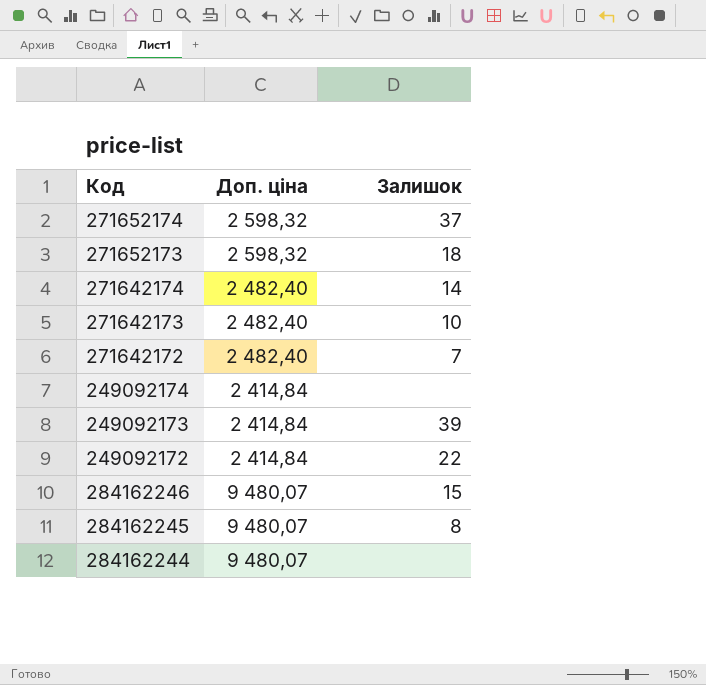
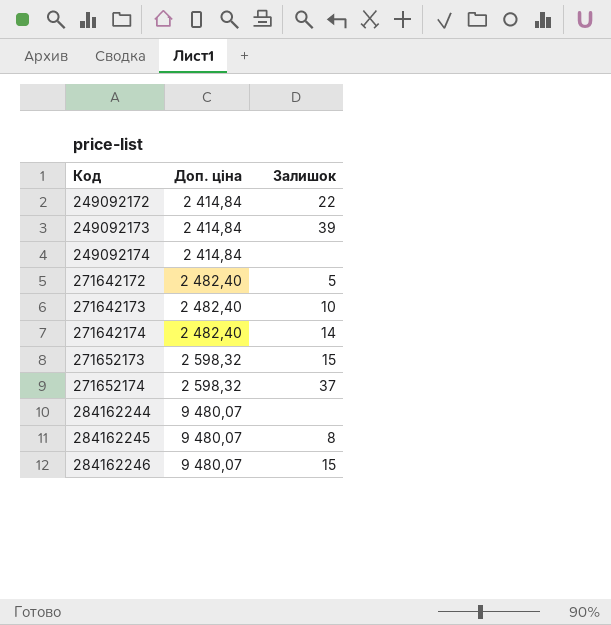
row order: none -> Код ascending
271642172 | Залишок: 7 -> 5
271652173 | Залишок: 18 -> 15

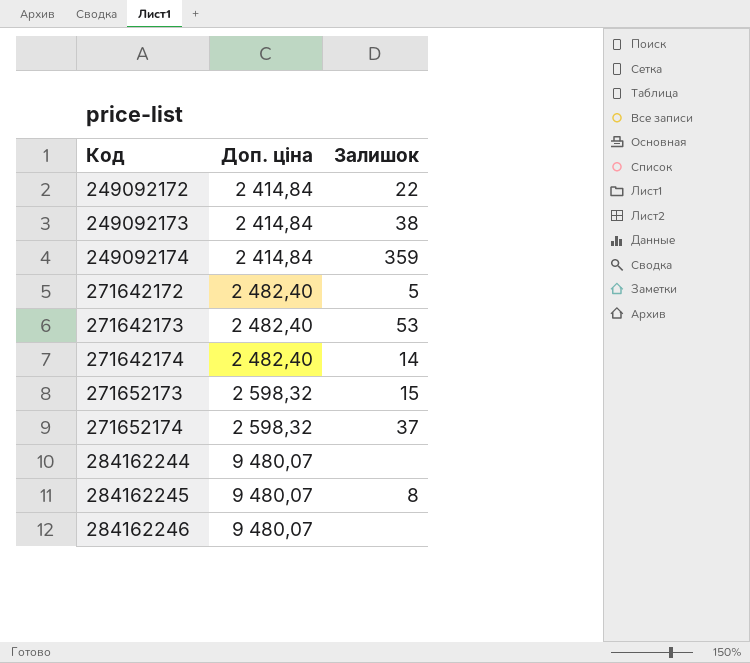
249092173 | Залишок: 39 -> 38
249092174 | Залишок: none -> 359
271642173 | Залишок: 10 -> 53
284162246 | Залишок: 15 -> none

